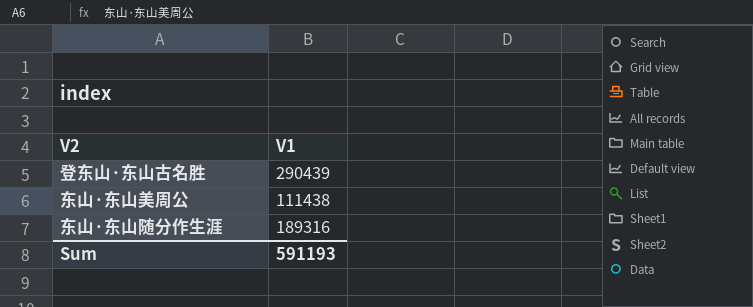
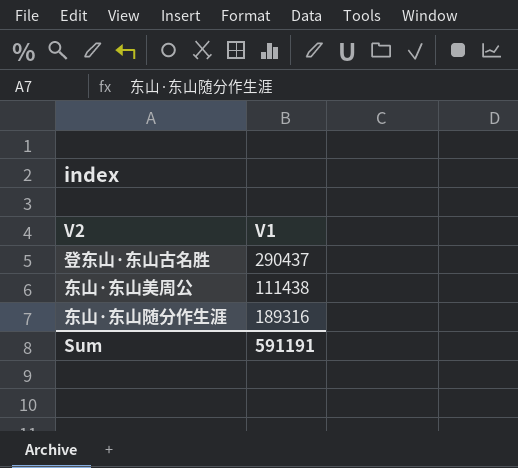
登东山·东山古名胜 | V1: 290439 -> 290437
Sum | V1: 591193 -> 591191

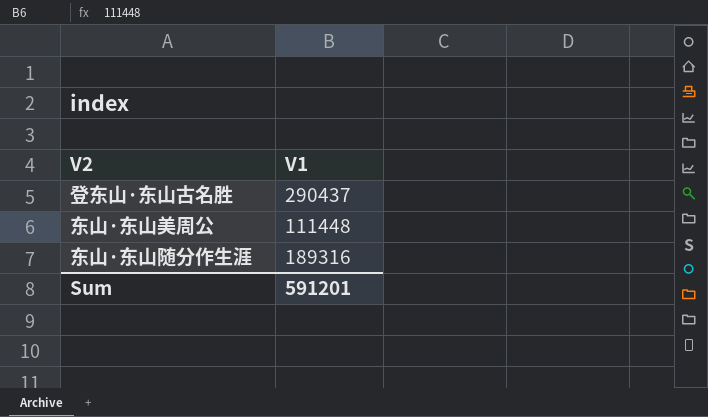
东山·东山美周公 | V1: 111438 -> 111448
Sum | V1: 591191 -> 591201

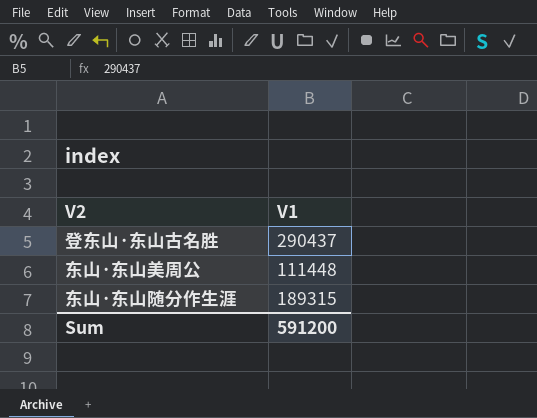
东山·东山随分作生涯 | V1: 189316 -> 189315
Sum | V1: 591201 -> 591200

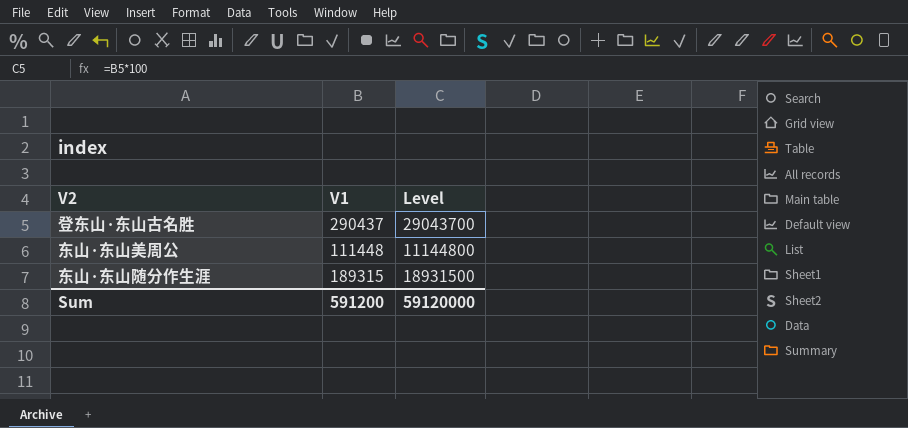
column Level | formula: none -> [V1] * 100

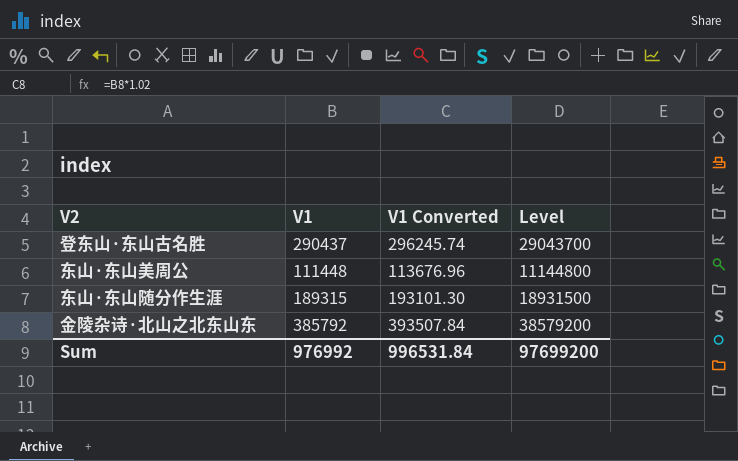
column V1 Converted | formula: none -> [V1] * 1.02
row 金陵杂诗·北山之北东山东: none -> 385792 | 393507.84 | 38579200
Sum | V1: 591200 -> 976992
Sum | Level: 59120000 -> 97699200

